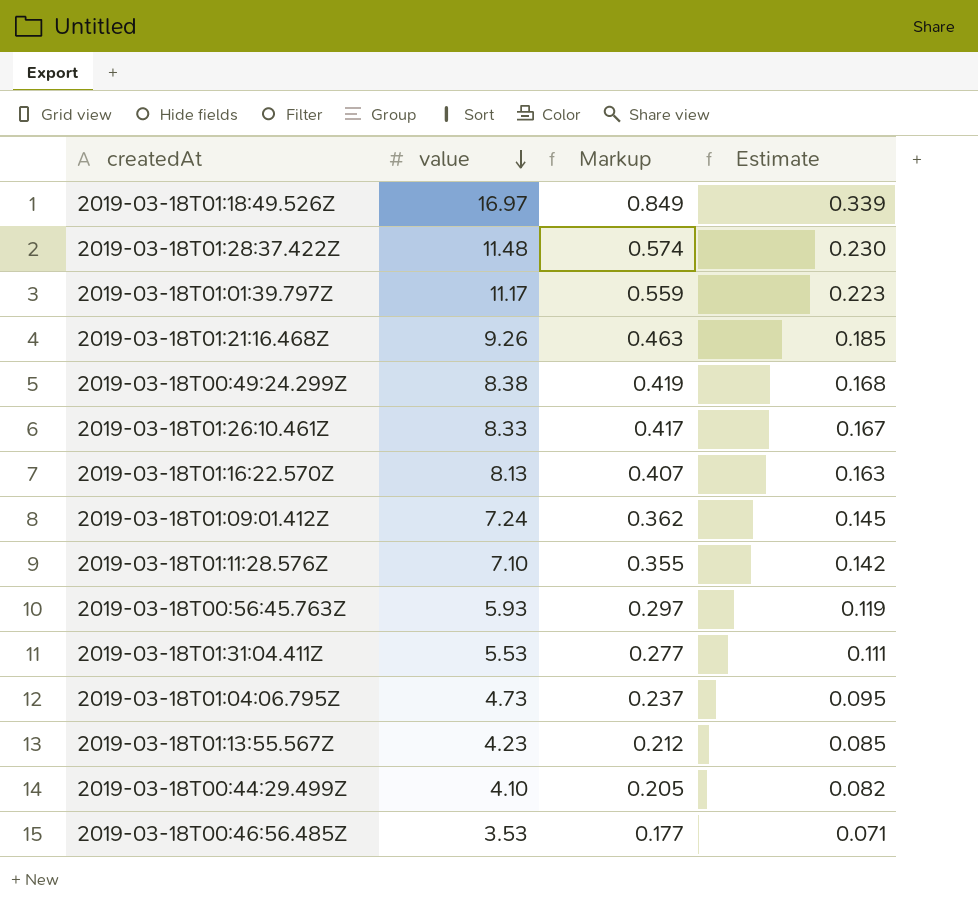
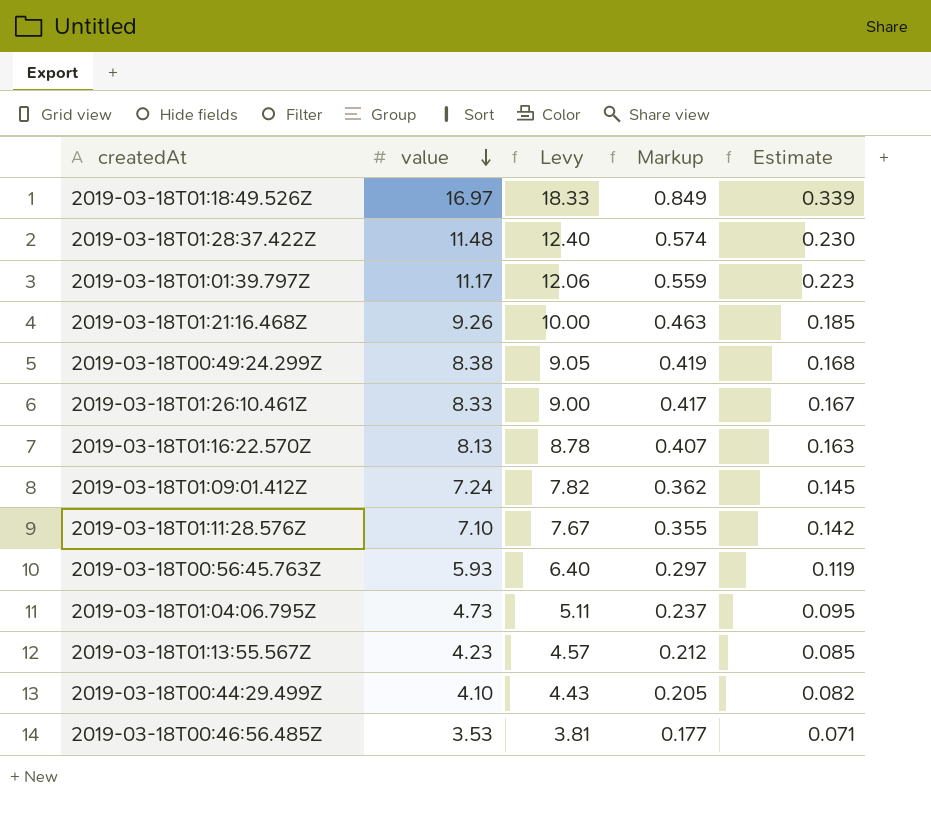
column Levy | formula: none -> [value] * 1.08
row 2019-03-18T01:31:04.411Z: 5.53 | 0.277 | 0.111 -> none

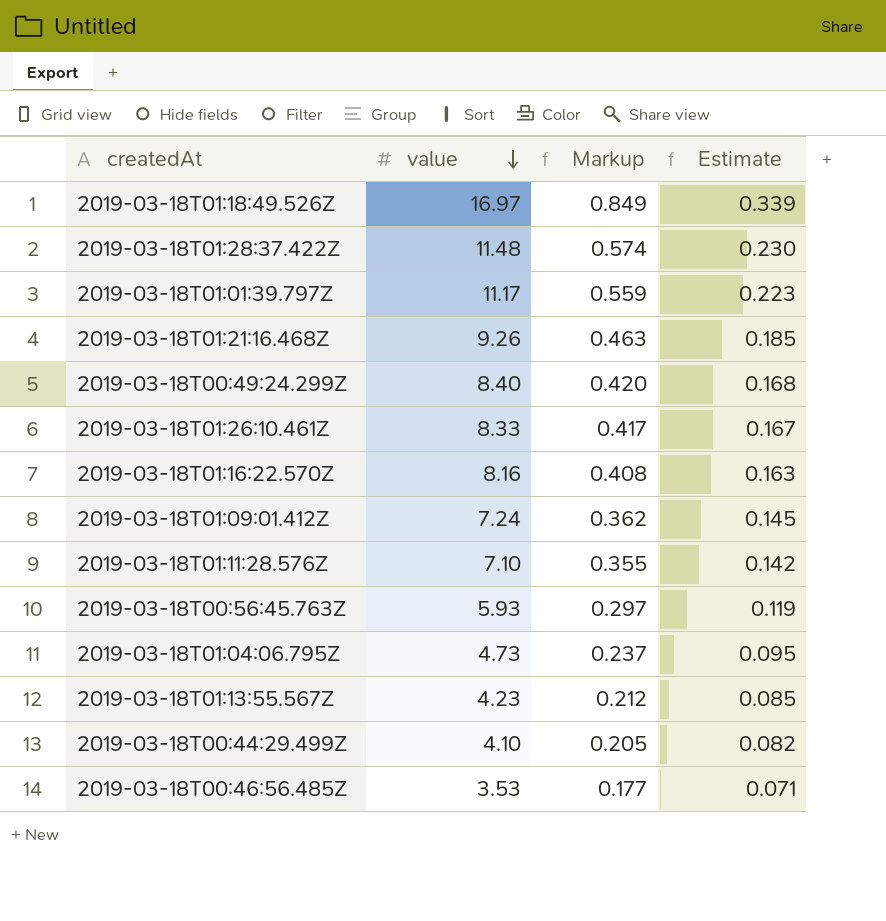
column Levy | formula: [value] * 1.08 -> none
2019-03-18T00:49:24.299Z | value: 8.38 -> 8.40
2019-03-18T00:49:24.299Z | Markup: 0.419 -> 0.420
2019-03-18T01:16:22.570Z | value: 8.13 -> 8.16
2019-03-18T01:16:22.570Z | Markup: 0.407 -> 0.408

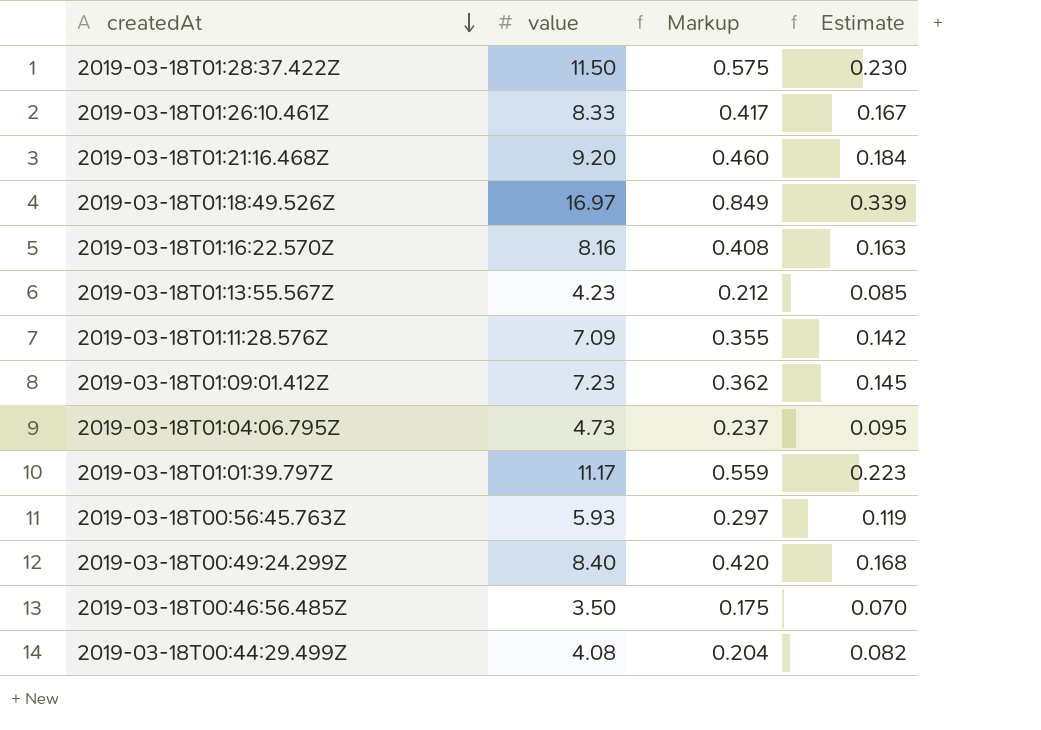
row order: value descending -> createdAt descending
2019-03-18T01:28:37.422Z | value: 11.48 -> 11.50
2019-03-18T01:28:37.422Z | Markup: 0.574 -> 0.575
2019-03-18T01:21:16.468Z | value: 9.26 -> 9.20
2019-03-18T01:21:16.468Z | Markup: 0.463 -> 0.460
2019-03-18T01:21:16.468Z | Estimate: 0.185 -> 0.184
2019-03-18T01:11:28.576Z | value: 7.10 -> 7.09
2019-03-18T01:09:01.412Z | value: 7.24 -> 7.23
2019-03-18T00:46:56.485Z | value: 3.53 -> 3.50
2019-03-18T00:46:56.485Z | Markup: 0.177 -> 0.175
2019-03-18T00:46:56.485Z | Estimate: 0.071 -> 0.070
2019-03-18T00:44:29.499Z | value: 4.10 -> 4.08
2019-03-18T00:44:29.499Z | Markup: 0.205 -> 0.204

